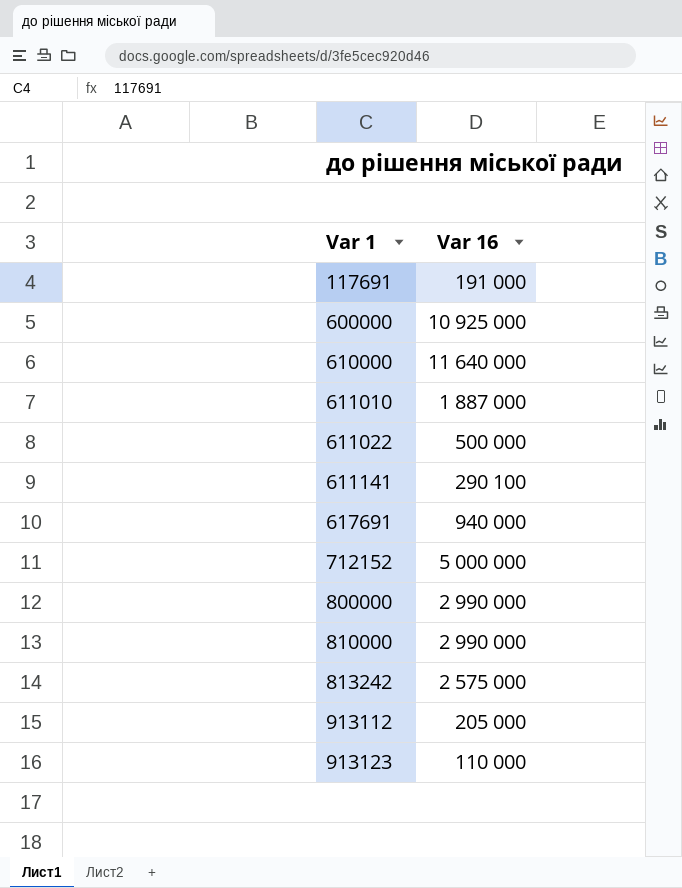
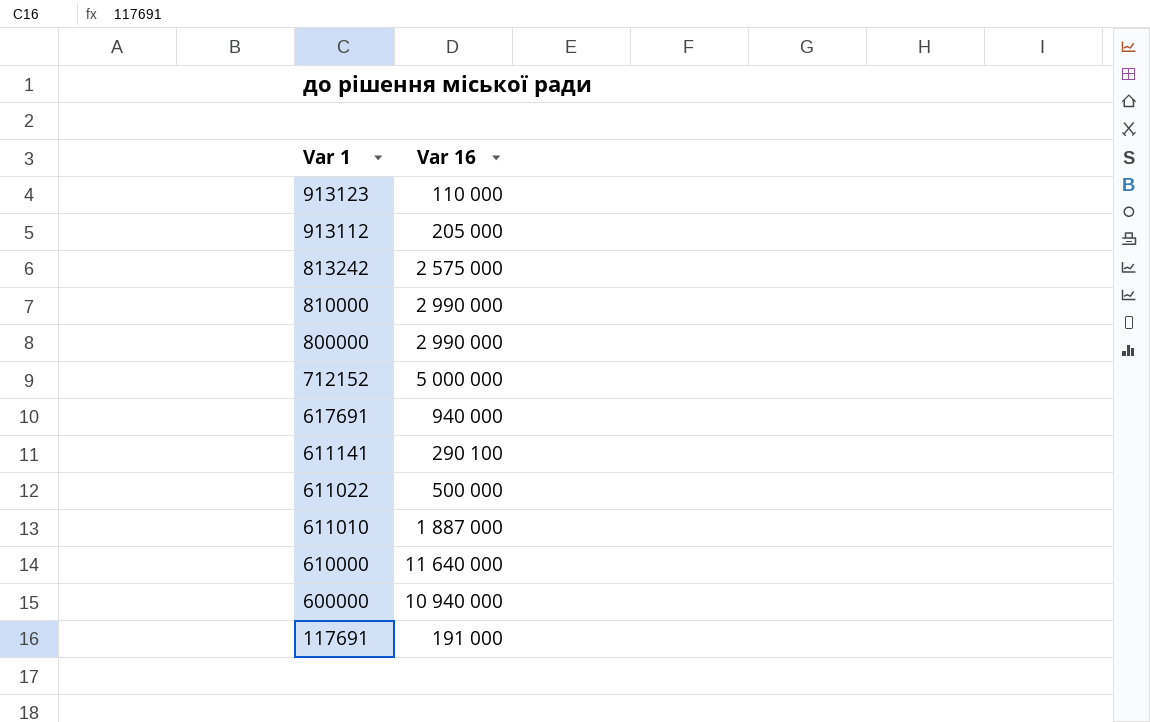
row order: Var 1 ascending -> Var 1 descending
600000 | Var 16: 10 925 000 -> 10 940 000

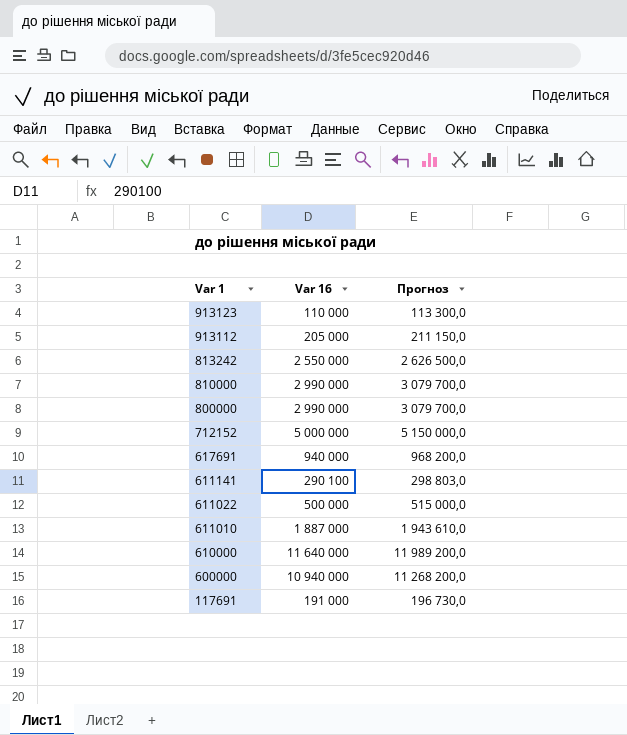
column Прогноз | formula: none -> [Var 16] * 1,03
813242 | Var 16: 2 575 000 -> 2 550 000

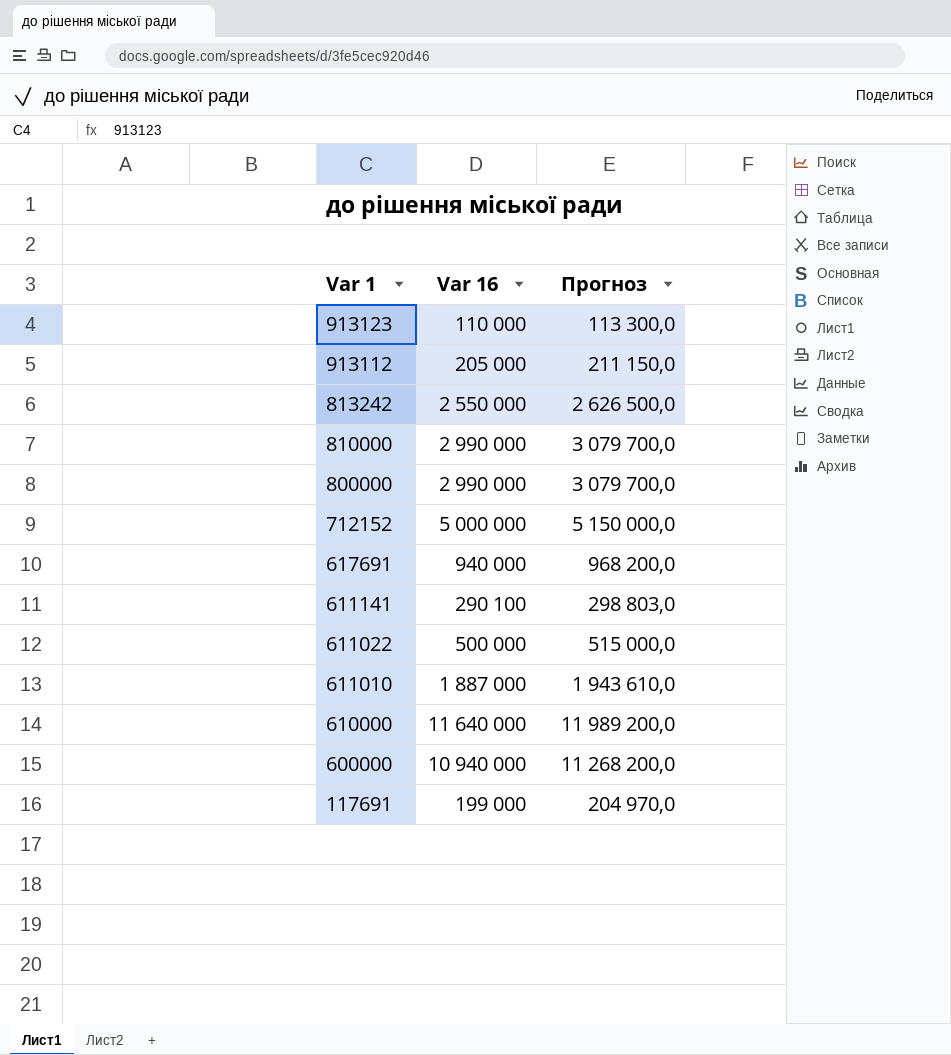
117691 | Var 16: 191 000 -> 199 000
117691 | Прогноз: 196 730,0 -> 204 970,0

